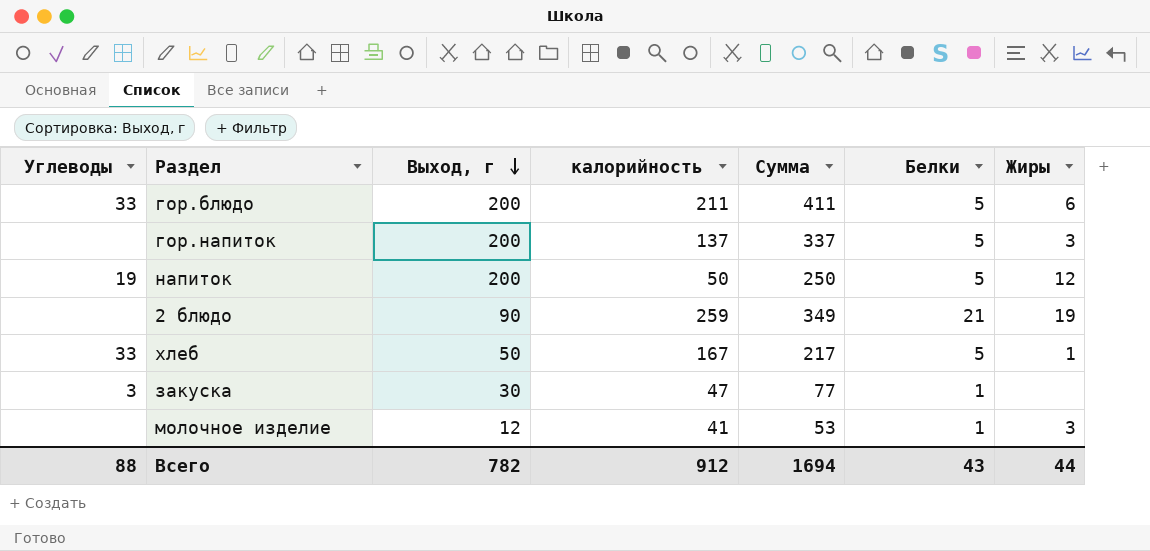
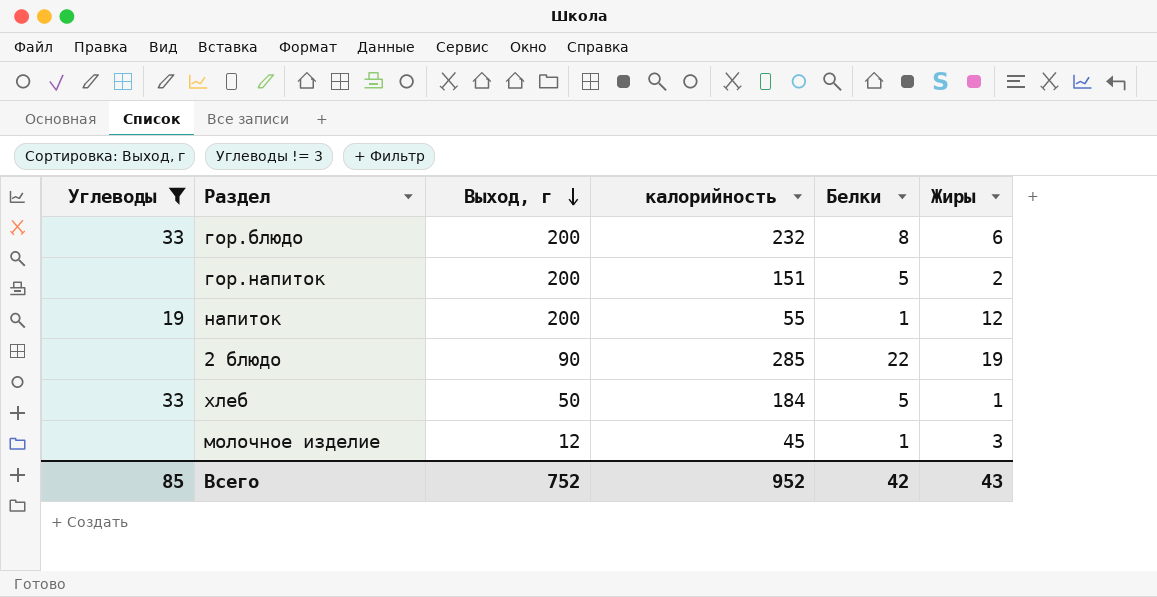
filter: none -> Углеводы != 3
column Сумма | formula: [Выход, г] + [калорийность] -> none
гор.блюдо | калорийность: 211 -> 232
гор.блюдо | Белки: 5 -> 8
гор.напиток | калорийность: 137 -> 151
гор.напиток | Жиры: 3 -> 2
напиток | калорийность: 50 -> 55
напиток | Белки: 5 -> 1
2 блюдо | калорийность: 259 -> 285
2 блюдо | Белки: 21 -> 22
хлеб | калорийность: 167 -> 184
молочное изделие | калорийность: 41 -> 45
Всего | Углеводы: 88 -> 85
Всего | Выход, г: 782 -> 752
Всего | калорийность: 912 -> 952
Всего | Белки: 43 -> 42
Всего | Жиры: 44 -> 43

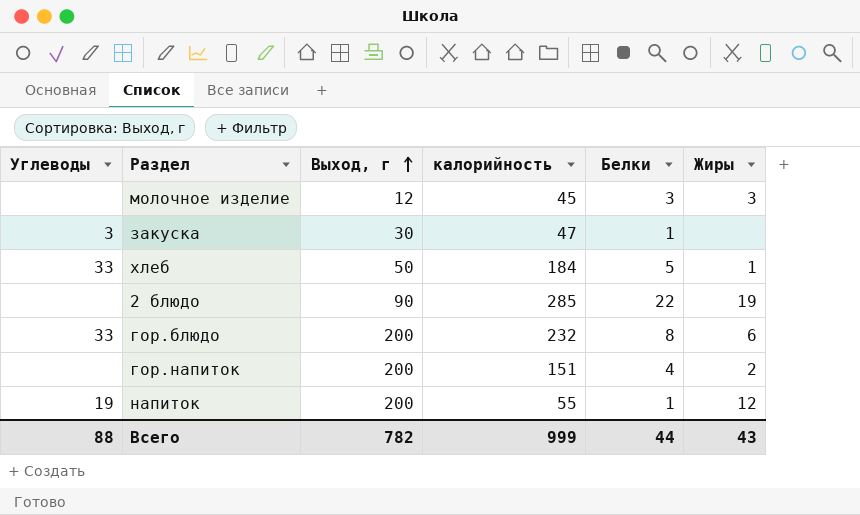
filter: Углеводы != 3 -> none
row order: Выход, г descending -> Выход, г ascending
молочное изделие | Белки: 1 -> 3
гор.напиток | Белки: 5 -> 4
Всего | Углеводы: 85 -> 88
Всего | Выход, г: 752 -> 782
Всего | калорийность: 952 -> 999
Всего | Белки: 42 -> 44

